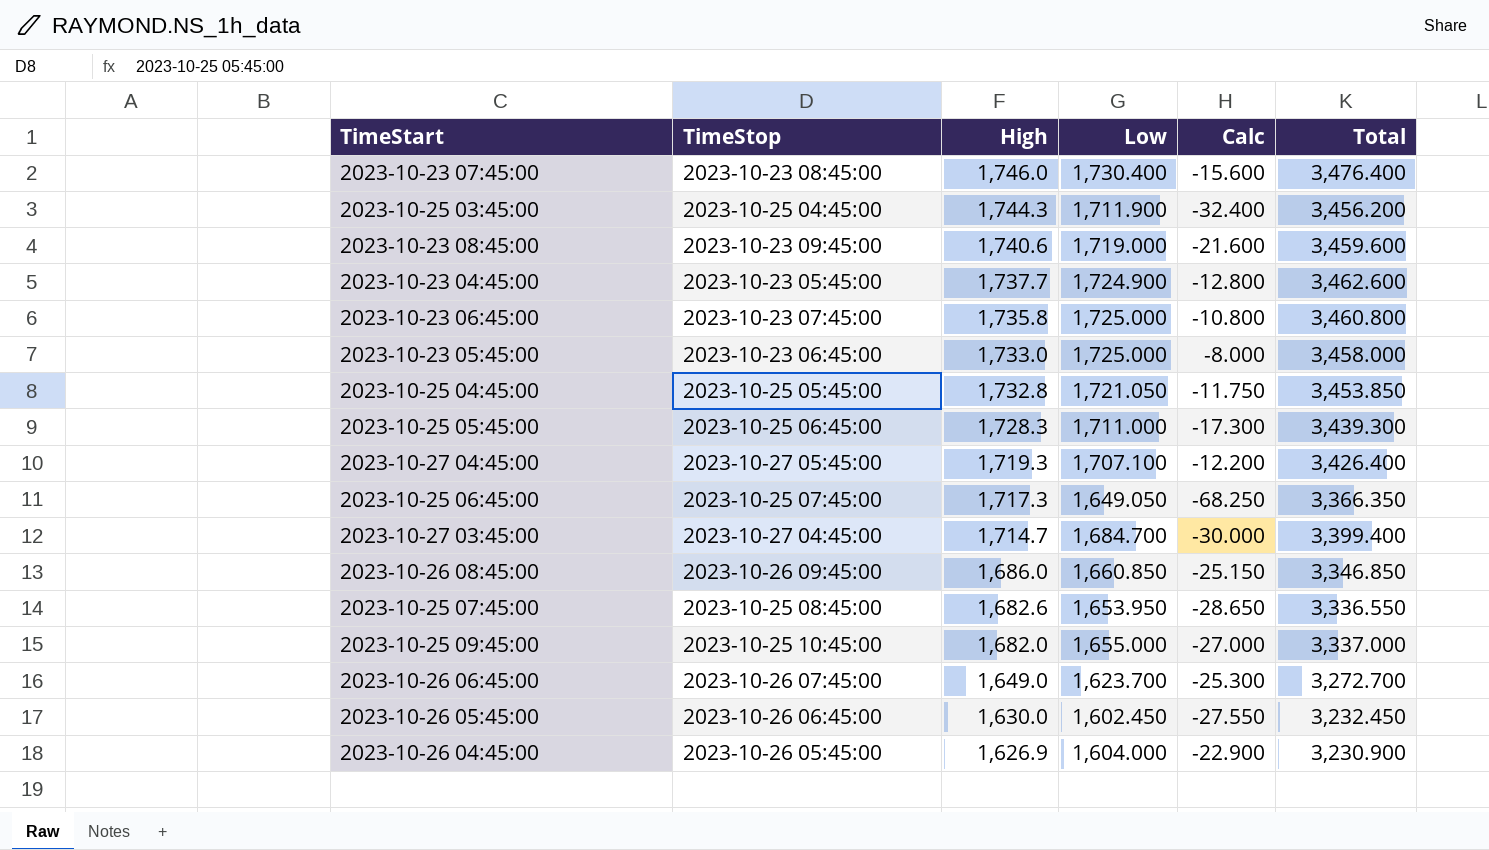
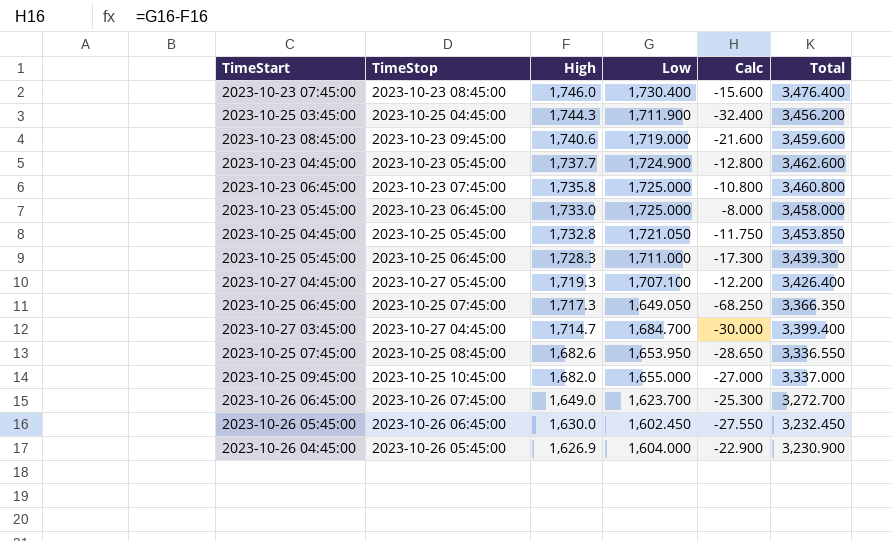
row 2023-10-26 08:45:00: 2023-10-26 09:45:00 | 1,686.0 | 1,660.850 | -25.150 | 3,346.850 -> none

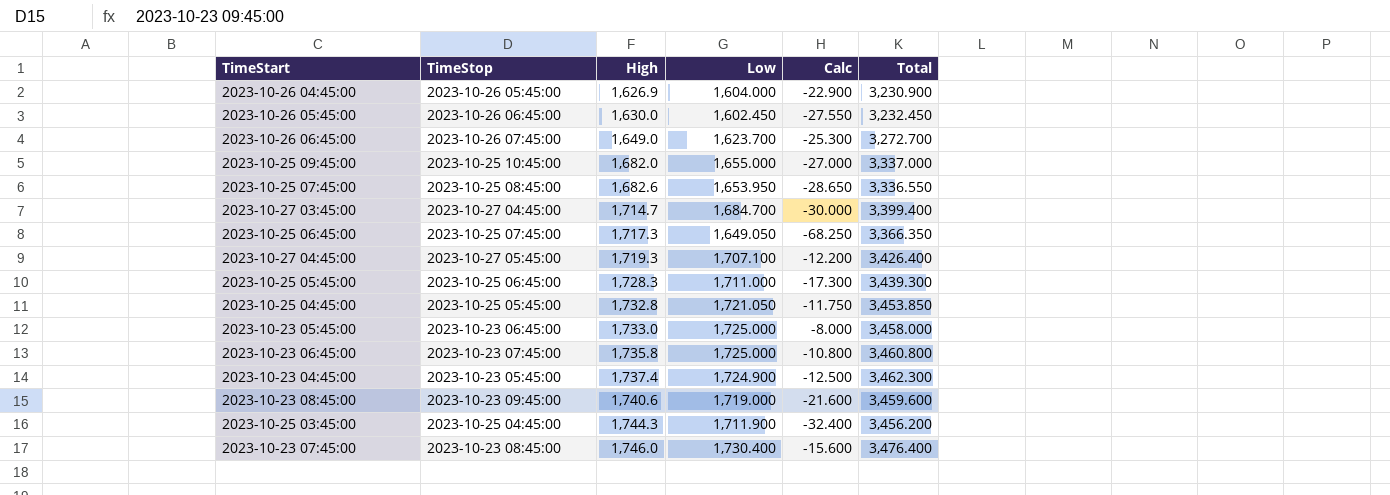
row order: High descending -> High ascending
2023-10-23 04:45:00 | High: 1,737.7 -> 1,737.4
2023-10-23 04:45:00 | Calc: -12.800 -> -12.500
2023-10-23 04:45:00 | Total: 3,462.600 -> 3,462.300

